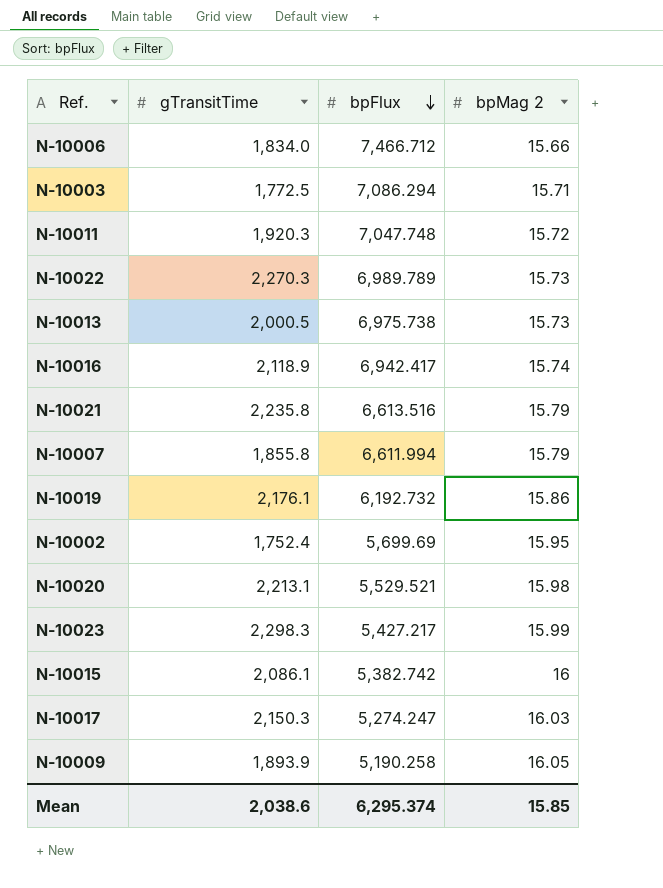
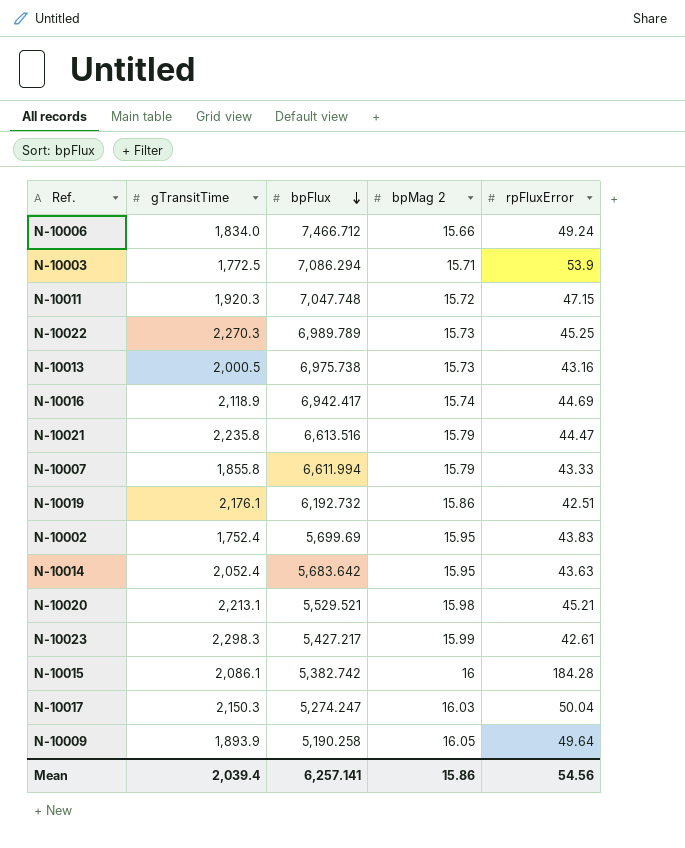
column rpFluxError | position: none -> 5
row N-10014: none -> 2,052.4 | 5,683.642 | 15.95 | 43.63
Mean | gTransitTime: 2,038.6 -> 2,039.4
Mean | bpFlux: 6,295.374 -> 6,257.141
Mean | bpMag 2: 15.85 -> 15.86

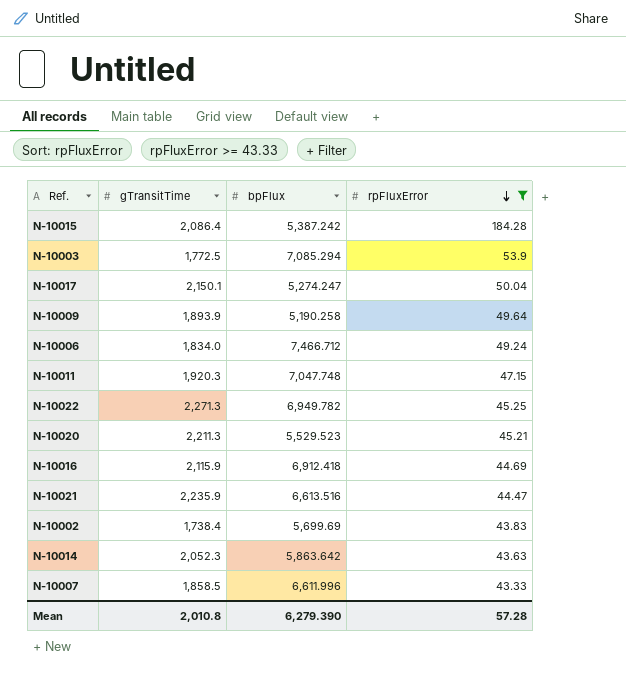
filter: none -> rpFluxError >= 43.33
row order: bpFlux descending -> rpFluxError descending
column bpMag 2 | position: 4 -> none
N-10015 | gTransitTime: 2,086.1 -> 2,086.4
N-10015 | bpFlux: 5,382.742 -> 5,387.242
N-10003 | bpFlux: 7,086.294 -> 7,085.294
N-10017 | gTransitTime: 2,150.3 -> 2,150.1
N-10022 | gTransitTime: 2,270.3 -> 2,271.3
N-10022 | bpFlux: 6,989.789 -> 6,949.782
N-10020 | gTransitTime: 2,213.1 -> 2,211.3
N-10020 | bpFlux: 5,529.521 -> 5,529.523
N-10016 | gTransitTime: 2,118.9 -> 2,115.9
N-10016 | bpFlux: 6,942.417 -> 6,912.418
N-10021 | gTransitTime: 2,235.8 -> 2,235.9
N-10002 | gTransitTime: 1,752.4 -> 1,738.4
N-10014 | gTransitTime: 2,052.4 -> 2,052.3
N-10014 | bpFlux: 5,683.642 -> 5,863.642
N-10007 | gTransitTime: 1,855.8 -> 1,858.5
N-10007 | bpFlux: 6,611.994 -> 6,611.996
Mean | gTransitTime: 2,039.4 -> 2,010.8
Mean | bpFlux: 6,257.141 -> 6,279.390
Mean | rpFluxError: 54.56 -> 57.28

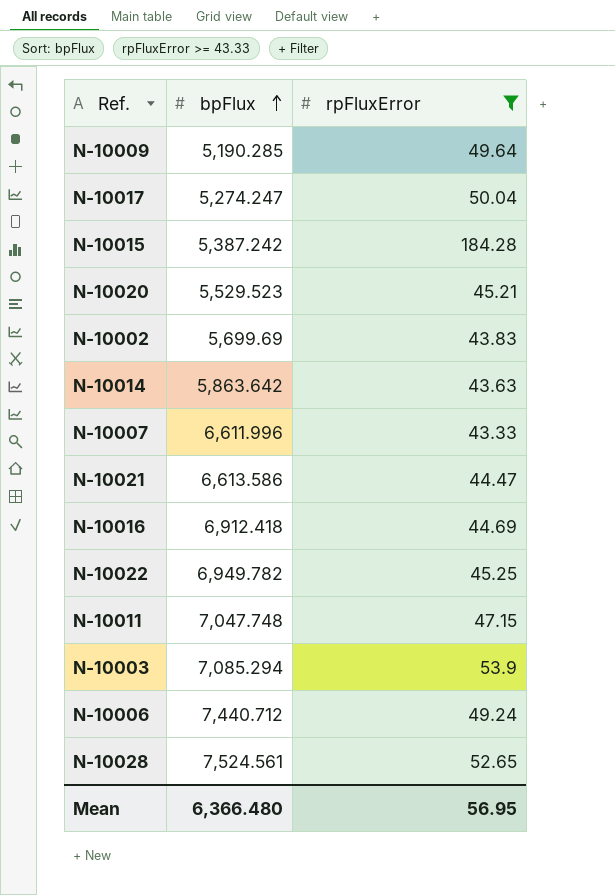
row order: rpFluxError descending -> bpFlux ascending
column gTransitTime | position: 2 -> none
N-10009 | bpFlux: 5,190.258 -> 5,190.285
N-10021 | bpFlux: 6,613.516 -> 6,613.586
N-10006 | bpFlux: 7,466.712 -> 7,440.712
row N-10028: none -> 7,524.561 | 52.65
Mean | bpFlux: 6,279.390 -> 6,366.480
Mean | rpFluxError: 57.28 -> 56.95

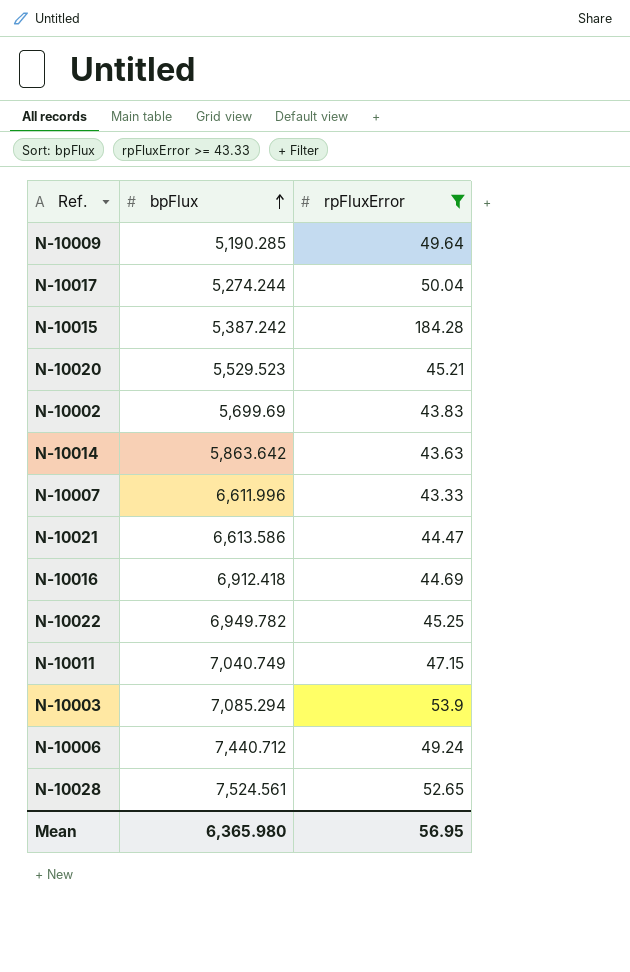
N-10017 | bpFlux: 5,274.247 -> 5,274.244
N-10011 | bpFlux: 7,047.748 -> 7,040.749
Mean | bpFlux: 6,366.480 -> 6,365.980

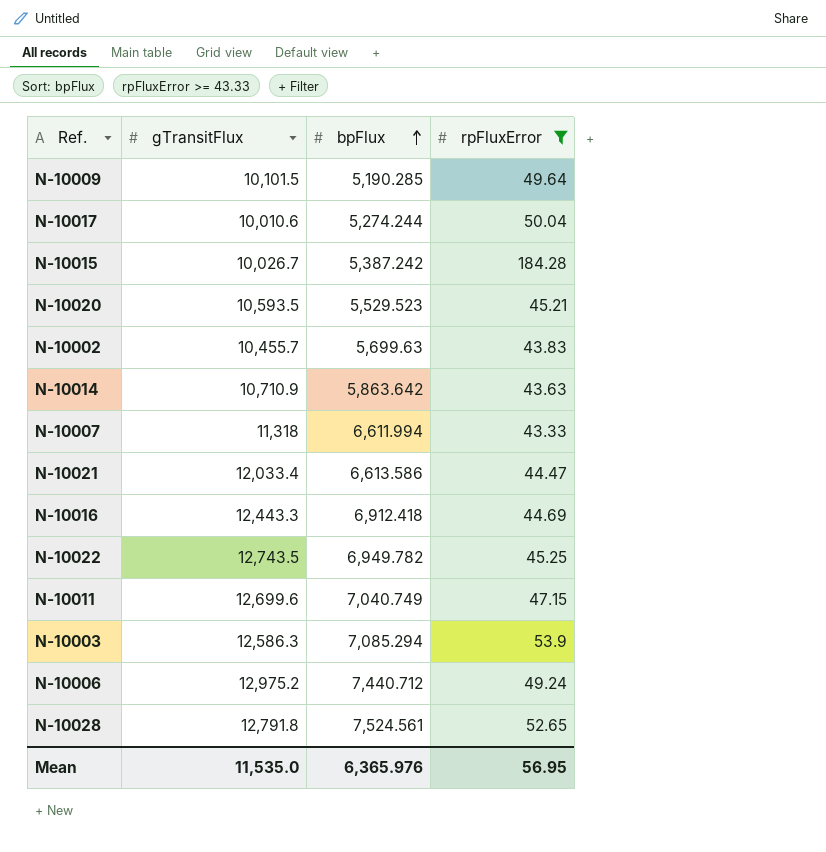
column gTransitFlux | position: none -> 2
N-10002 | bpFlux: 5,699.69 -> 5,699.63
N-10007 | bpFlux: 6,611.996 -> 6,611.994
Mean | bpFlux: 6,365.980 -> 6,365.976

